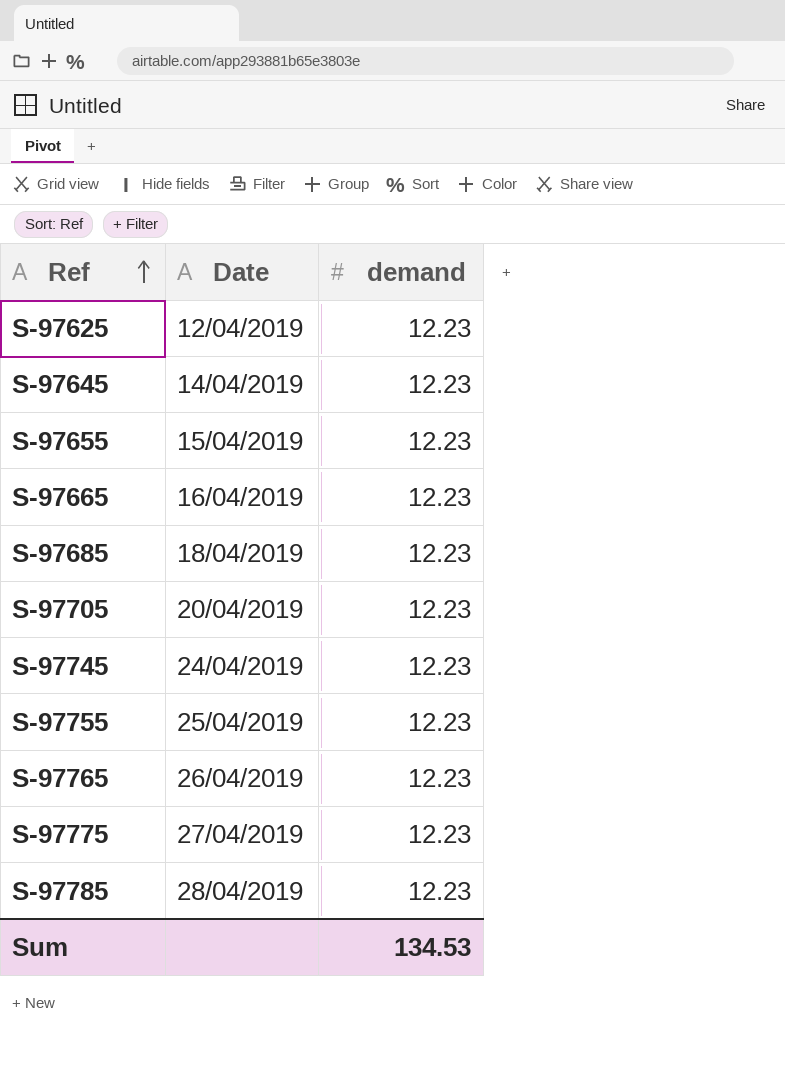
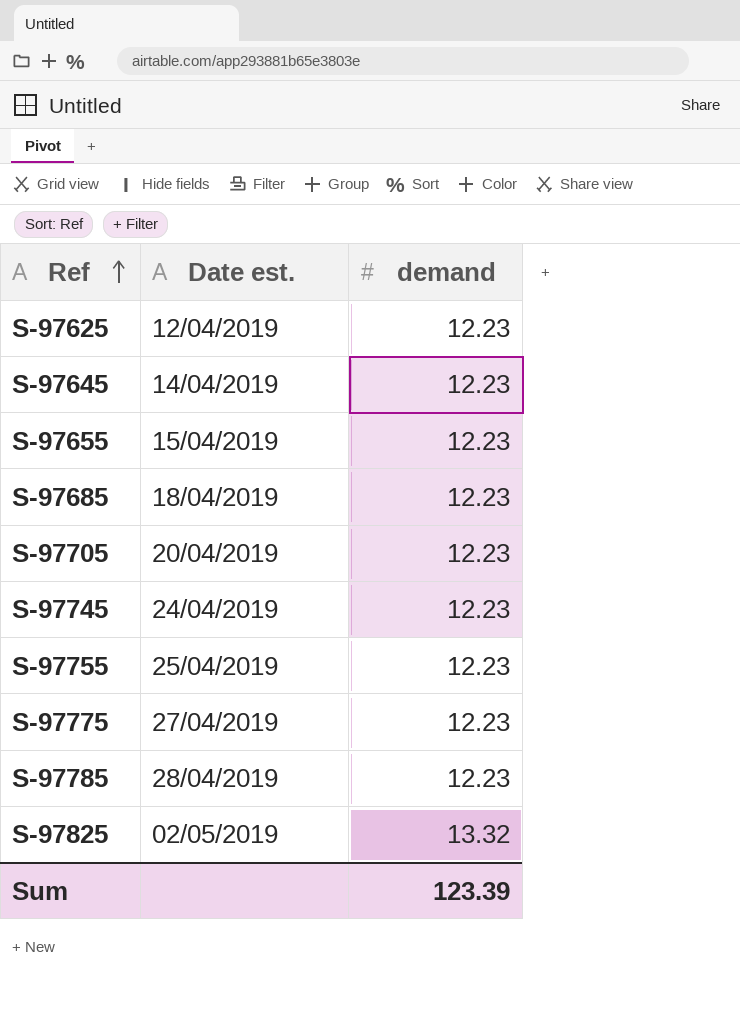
column name: Date -> Date est.
row S-97665: 16/04/2019 | 12.23 -> none
row S-97765: 26/04/2019 | 12.23 -> none
row S-97825: none -> 02/05/2019 | 13.32
Sum | demand: 134.53 -> 123.39

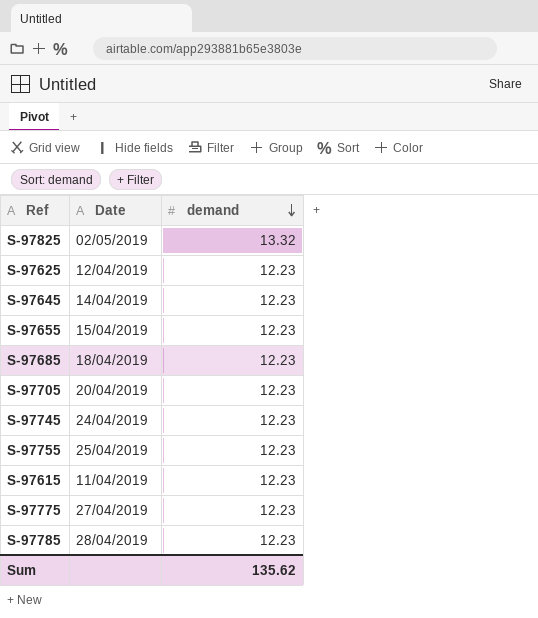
row order: Ref ascending -> demand descending
column name: Date est. -> Date
row S-97615: none -> 11/04/2019 | 12.23
Sum | demand: 123.39 -> 135.62

